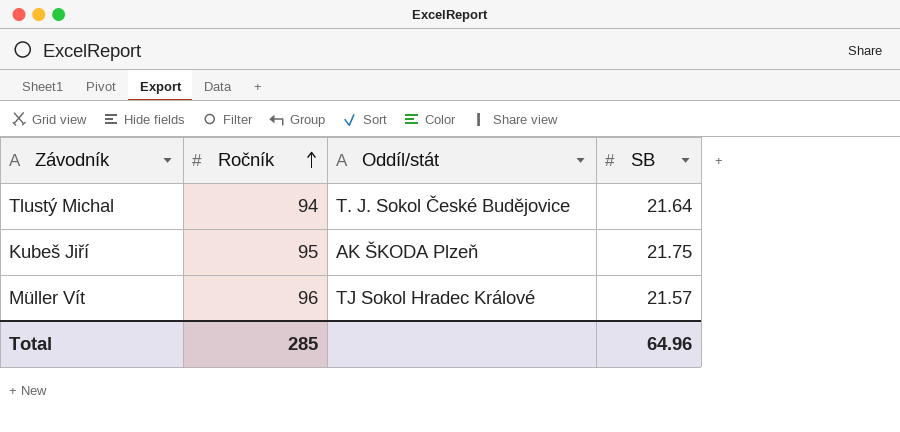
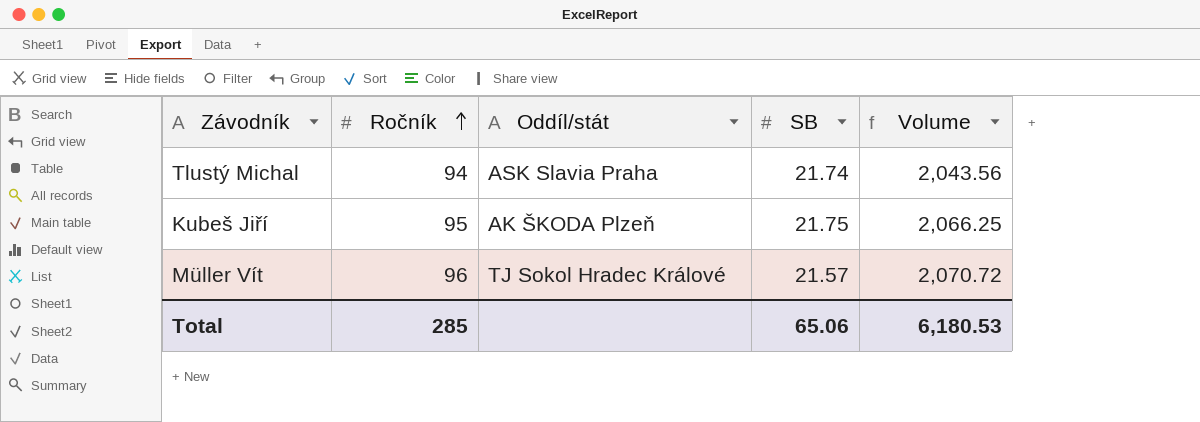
column Volume | formula: none -> [Ročník] * [SB]
Tlustý Michal | Oddíl/stát: T. J. Sokol České Budějovice -> ASK Slavia Praha
Tlustý Michal | SB: 21.64 -> 21.74
Total | SB: 64.96 -> 65.06

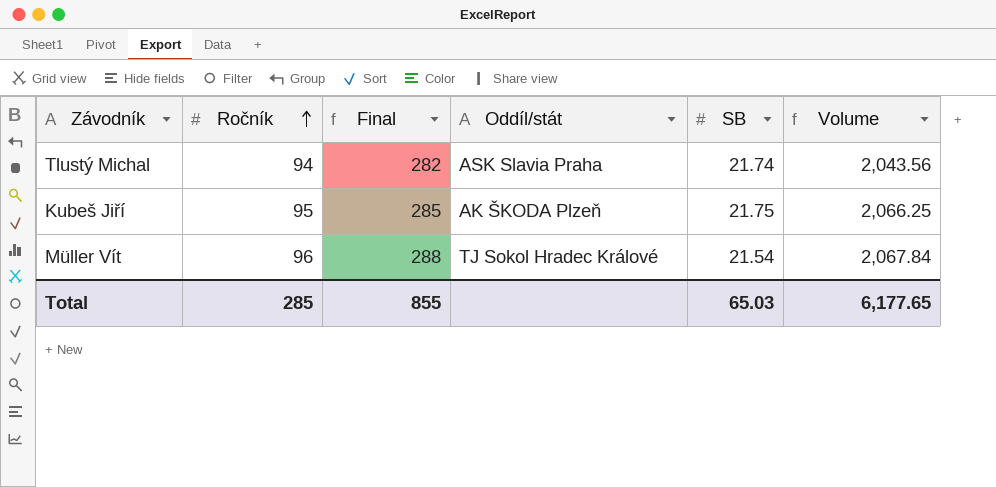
column Final | formula: none -> [Ročník] * 3
Müller Vít | SB: 21.57 -> 21.54
Müller Vít | Volume: 2,070.72 -> 2,067.84
Total | SB: 65.06 -> 65.03
Total | Volume: 6,180.53 -> 6,177.65

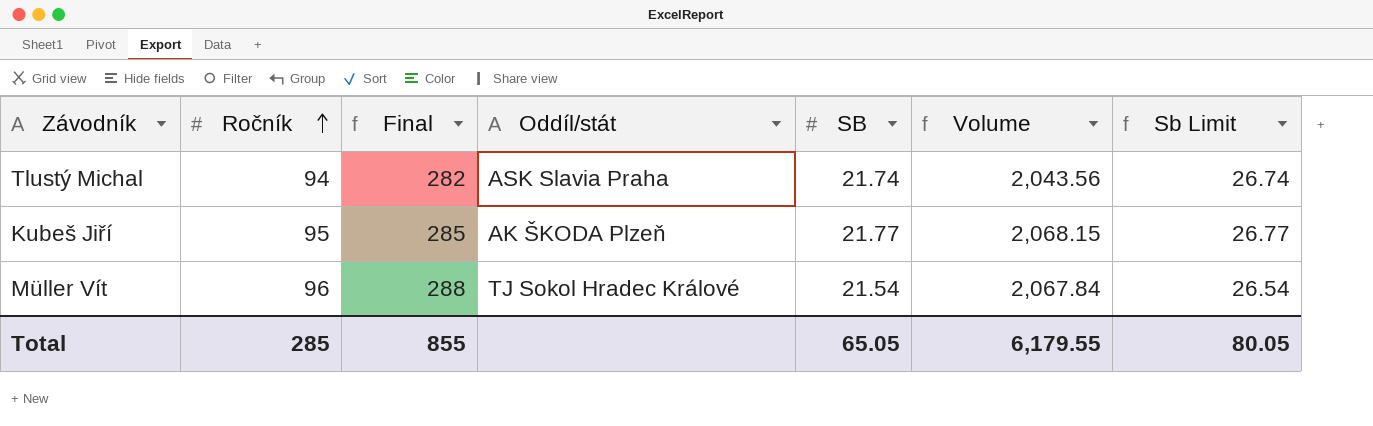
column Sb Limit | formula: none -> [SB] + 5
Kubeš Jiří | SB: 21.75 -> 21.77
Kubeš Jiří | Volume: 2,066.25 -> 2,068.15
Total | SB: 65.03 -> 65.05
Total | Volume: 6,177.65 -> 6,179.55

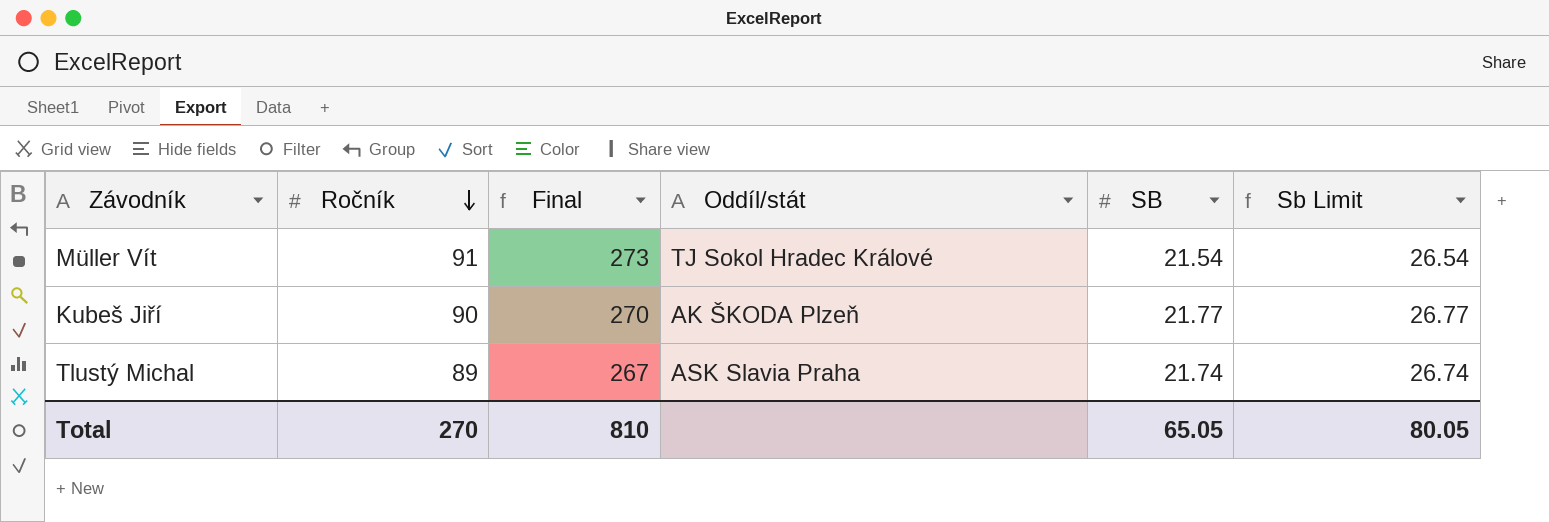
row order: Ročník ascending -> Ročník descending
column Volume | formula: [Ročník] * [SB] -> none
Müller Vít | Ročník: 96 -> 91
Müller Vít | Final: 288 -> 273
Kubeš Jiří | Ročník: 95 -> 90
Kubeš Jiří | Final: 285 -> 270
Tlustý Michal | Ročník: 94 -> 89
Tlustý Michal | Final: 282 -> 267
Total | Ročník: 285 -> 270
Total | Final: 855 -> 810

